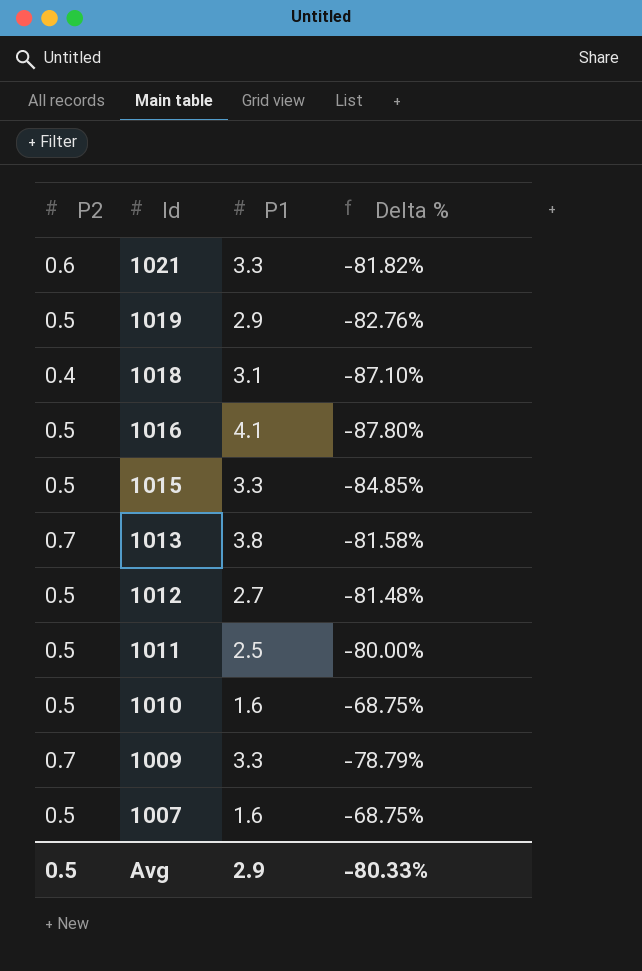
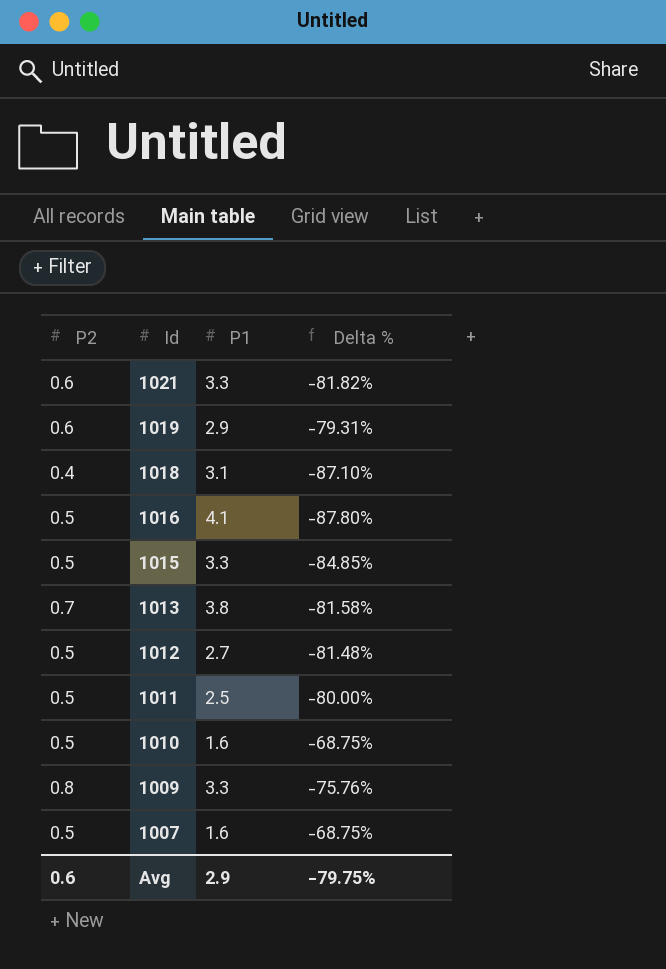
1019 | P2: 0.5 -> 0.6
1019 | Delta %: -82.76% -> -79.31%
1009 | P2: 0.7 -> 0.8
1009 | Delta %: -78.79% -> -75.76%
Avg | P2: 0.5 -> 0.6
Avg | Delta %: -80.33% -> -79.75%

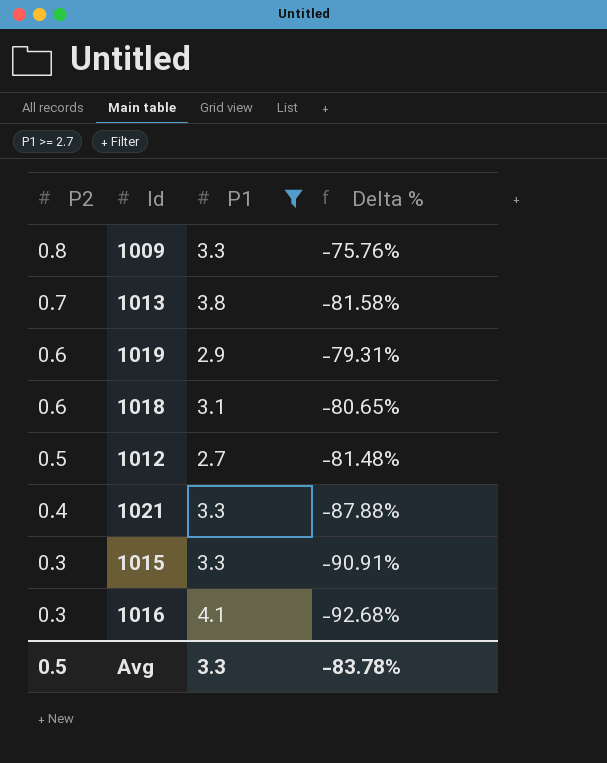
filter: none -> P1 >= 2.7
row order: Id descending -> P2 descending
1018 | P2: 0.4 -> 0.6
1018 | Delta %: -87.10% -> -80.65%
1021 | P2: 0.6 -> 0.4
1021 | Delta %: -81.82% -> -87.88%
1015 | P2: 0.5 -> 0.3
1015 | Delta %: -84.85% -> -90.91%
1016 | P2: 0.5 -> 0.3
1016 | Delta %: -87.80% -> -92.68%
Avg | P2: 0.6 -> 0.5
Avg | P1: 2.9 -> 3.3
Avg | Delta %: -79.75% -> -83.78%

